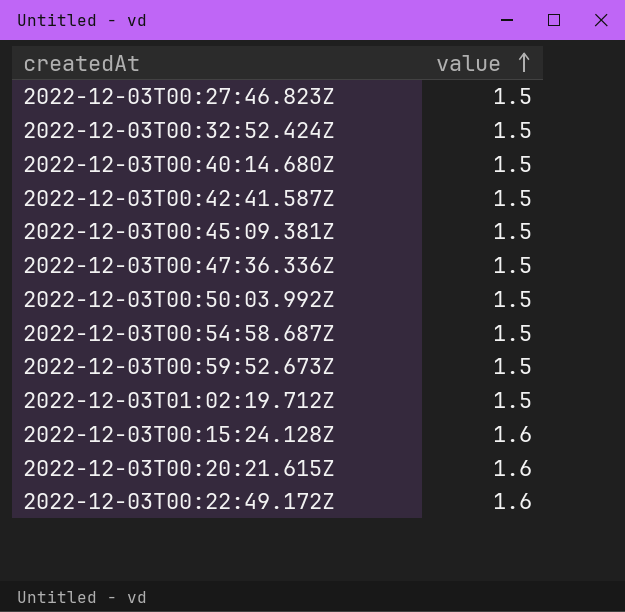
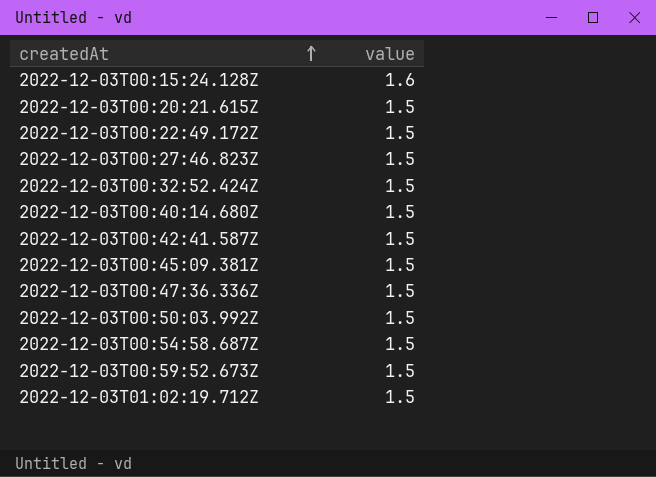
row order: value ascending -> createdAt ascending
2022-12-03T00:20:21.615Z | value: 1.6 -> 1.5
2022-12-03T00:22:49.172Z | value: 1.6 -> 1.5

